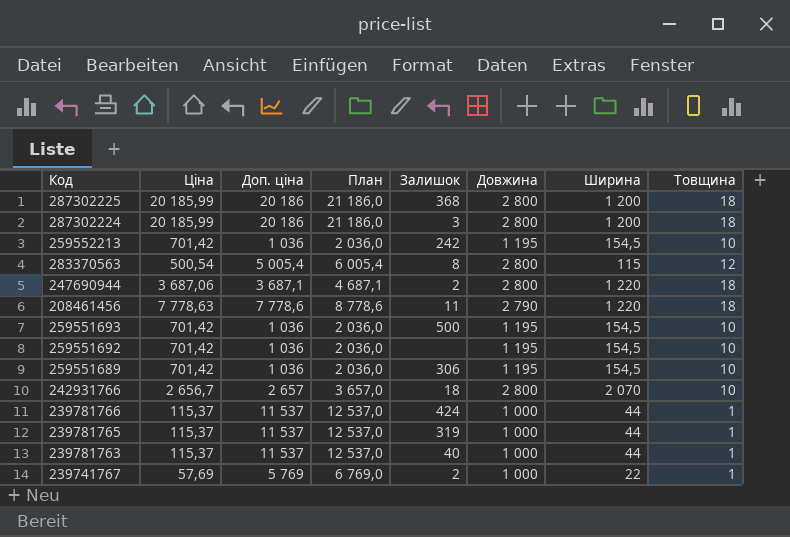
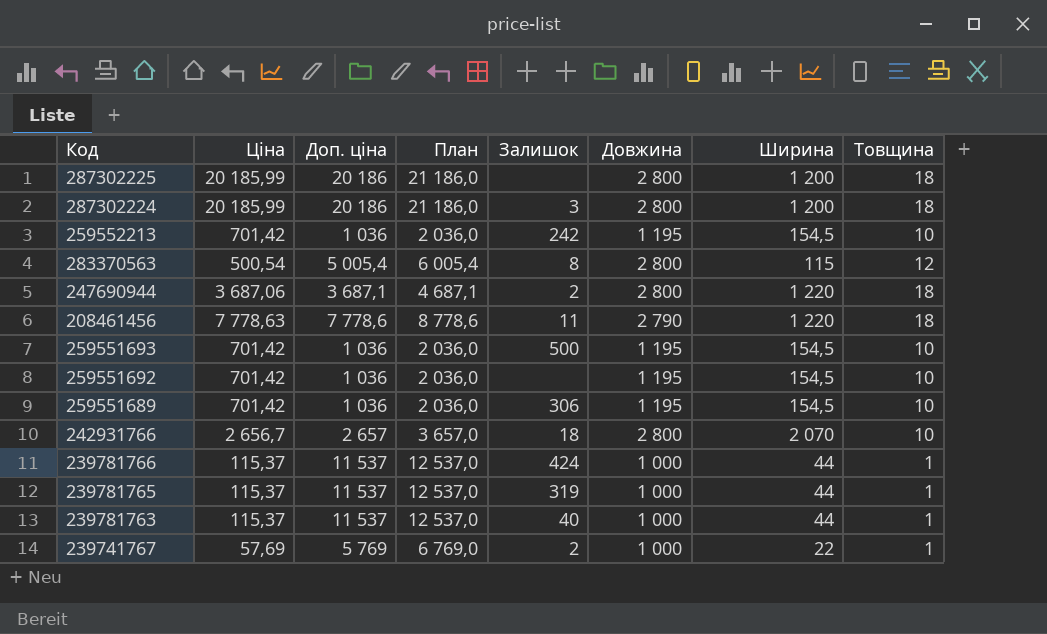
287302225 | Залишок: 368 -> none

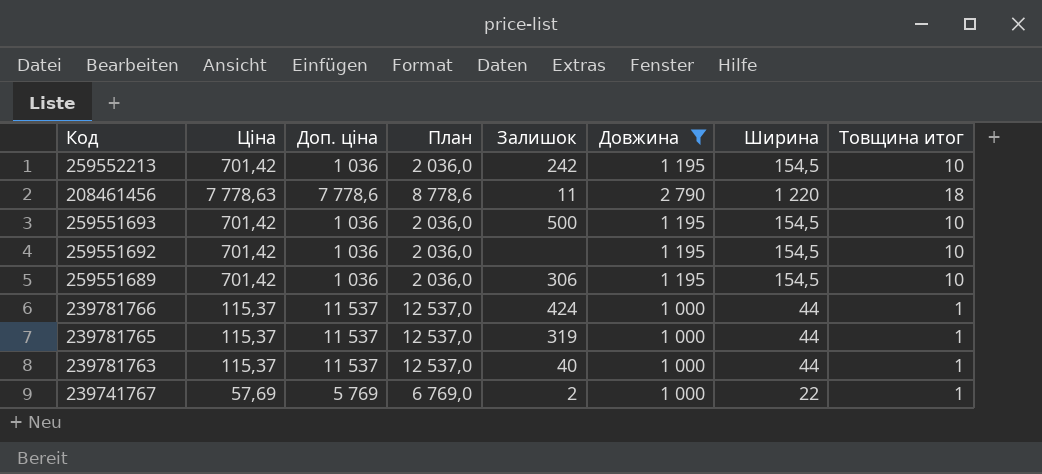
filter: none -> Довжина != 2 800
column name: Товщина -> Товщина итог

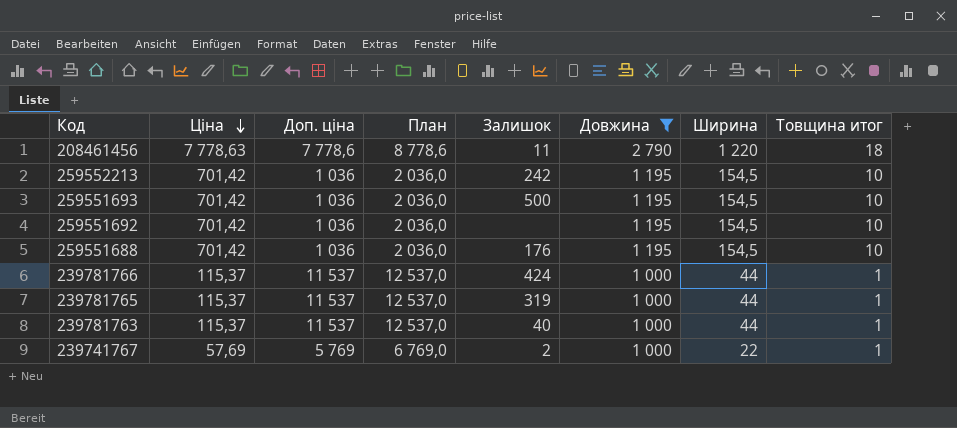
row order: none -> Ціна descending
row 259551689: 701,42 | 1 036 | 2 036,0 | 306 | 1 195 | 154,5 | 10 -> none
row 259551688: none -> 701,42 | 1 036 | 2 036,0 | 176 | 1 195 | 154,5 | 10

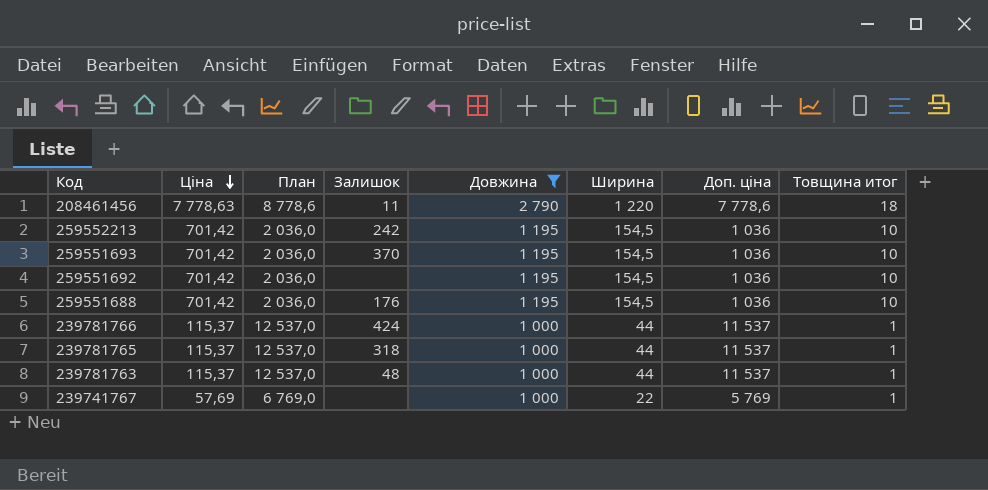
column Доп. ціна | position: 3 -> 7
259551693 | Залишок: 500 -> 370
239781765 | Залишок: 319 -> 318
239781763 | Залишок: 40 -> 48
239741767 | Залишок: 2 -> none

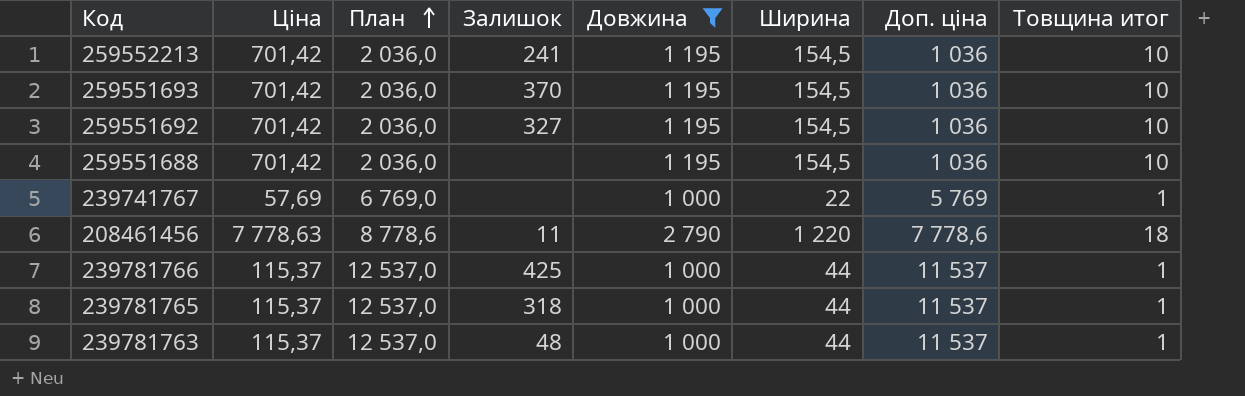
row order: Ціна descending -> План ascending
259552213 | Залишок: 242 -> 241
259551692 | Залишок: none -> 327
259551688 | Залишок: 176 -> none
239781766 | Залишок: 424 -> 425

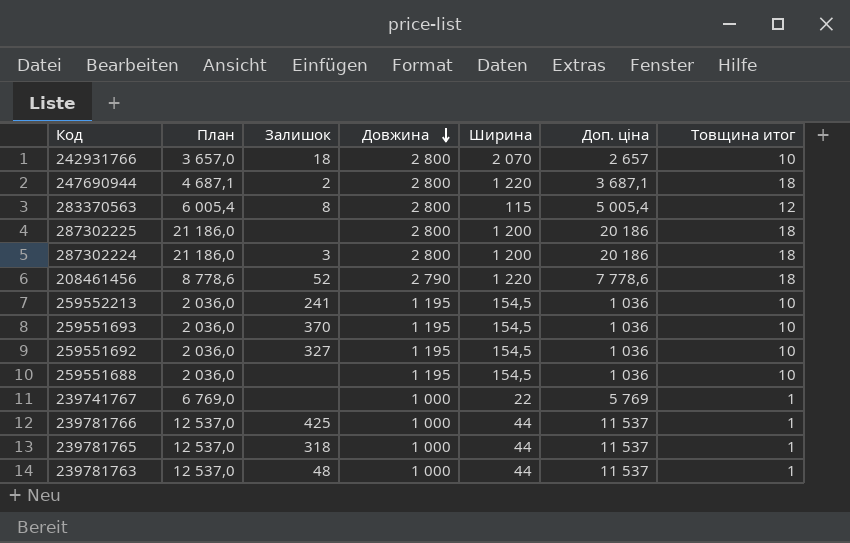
filter: Довжина != 2 800 -> none
row order: План ascending -> Довжина descending
column Ціна | position: 2 -> none
208461456 | Залишок: 11 -> 52

